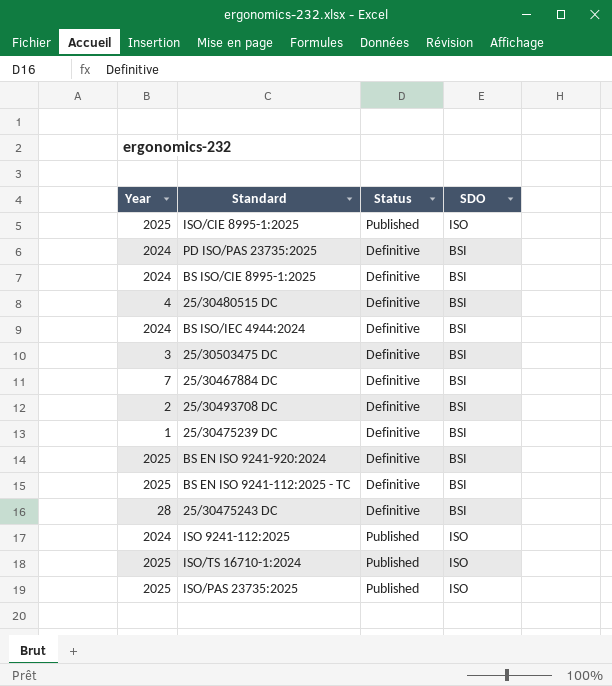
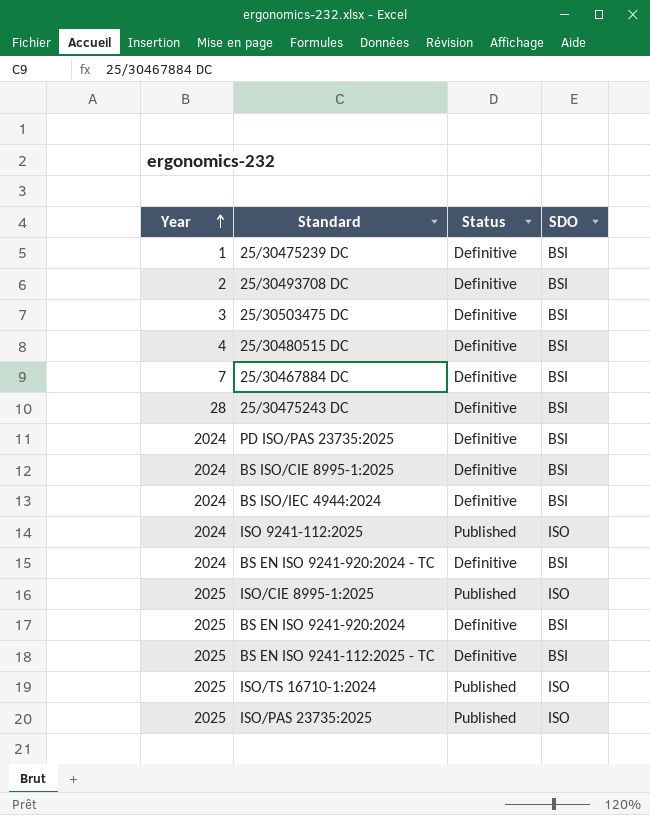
row order: none -> Year ascending
row BS EN ISO 9241-920:2024 - TC: none -> 2024 | Definitive | BSI

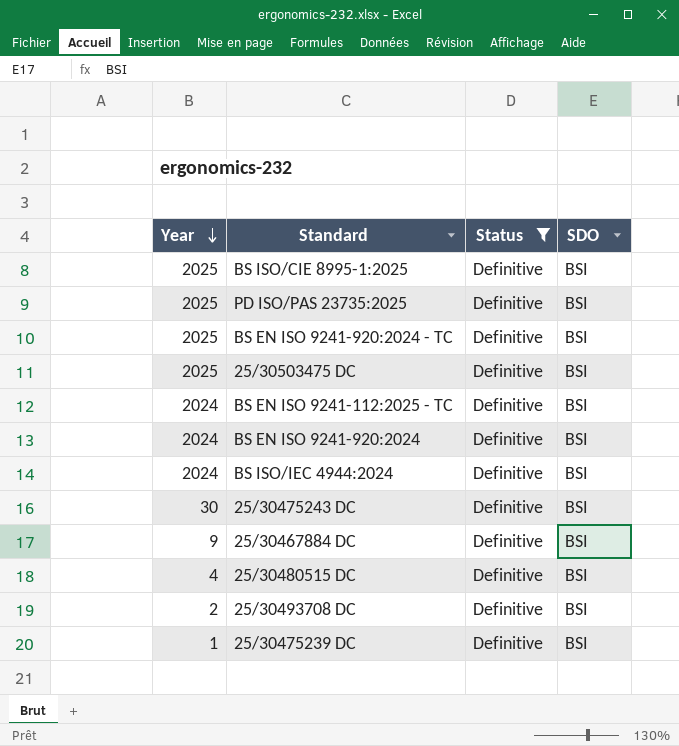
filter: none -> Status = Definitive
row order: Year ascending -> Year descending
BS ISO/CIE 8995-1:2025 | Year: 2024 -> 2025
PD ISO/PAS 23735:2025 | Year: 2024 -> 2025
BS EN ISO 9241-920:2024 - TC | Year: 2024 -> 2025
25/30503475 DC | Year: 3 -> 2025
BS EN ISO 9241-112:2025 - TC | Year: 2025 -> 2024
BS EN ISO 9241-920:2024 | Year: 2025 -> 2024
25/30475243 DC | Year: 28 -> 30
25/30467884 DC | Year: 7 -> 9

